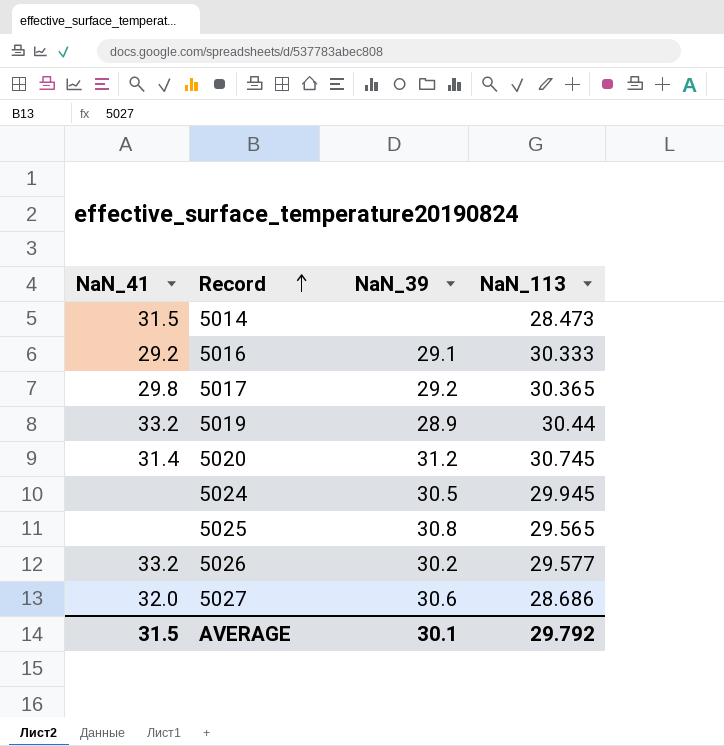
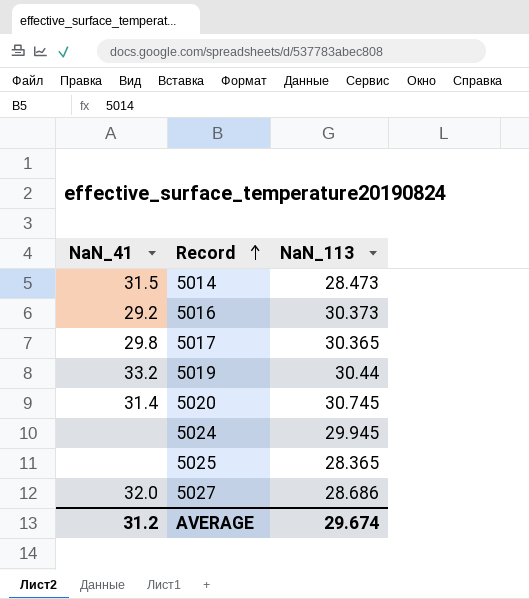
column NaN_39 | position: 3 -> none
row 5026: 33.2 | 30.2 | 29.577 -> none
5016 | NaN_113: 30.333 -> 30.373
5025 | NaN_113: 29.565 -> 28.365
AVERAGE | NaN_41: 31.5 -> 31.2
AVERAGE | NaN_113: 29.792 -> 29.674

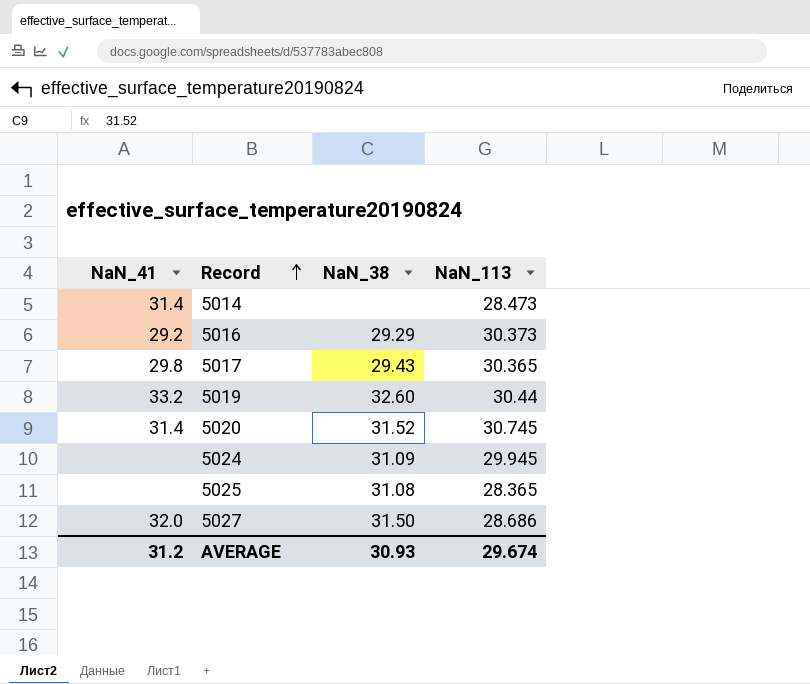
column NaN_38 | position: none -> 3
5014 | NaN_41: 31.5 -> 31.4

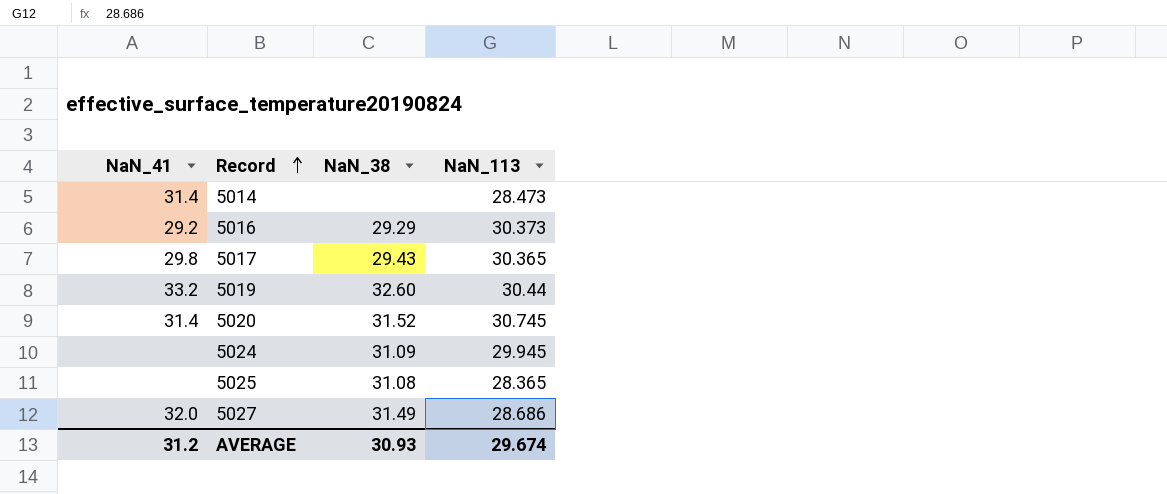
5027 | NaN_38: 31.50 -> 31.49

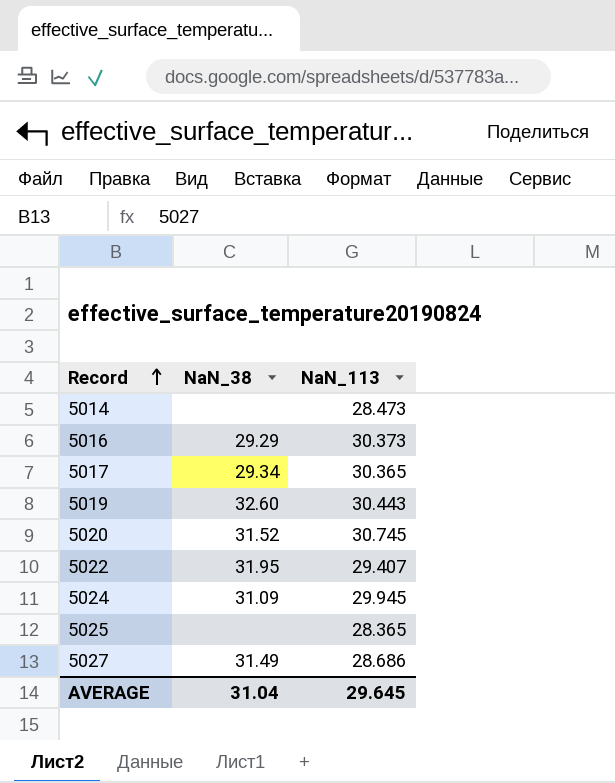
column NaN_41 | position: 1 -> none
5017 | NaN_38: 29.43 -> 29.34
5019 | NaN_113: 30.44 -> 30.443
row 5022: none -> 31.95 | 29.407
5025 | NaN_38: 31.08 -> none
AVERAGE | NaN_38: 30.93 -> 31.04
AVERAGE | NaN_113: 29.674 -> 29.645

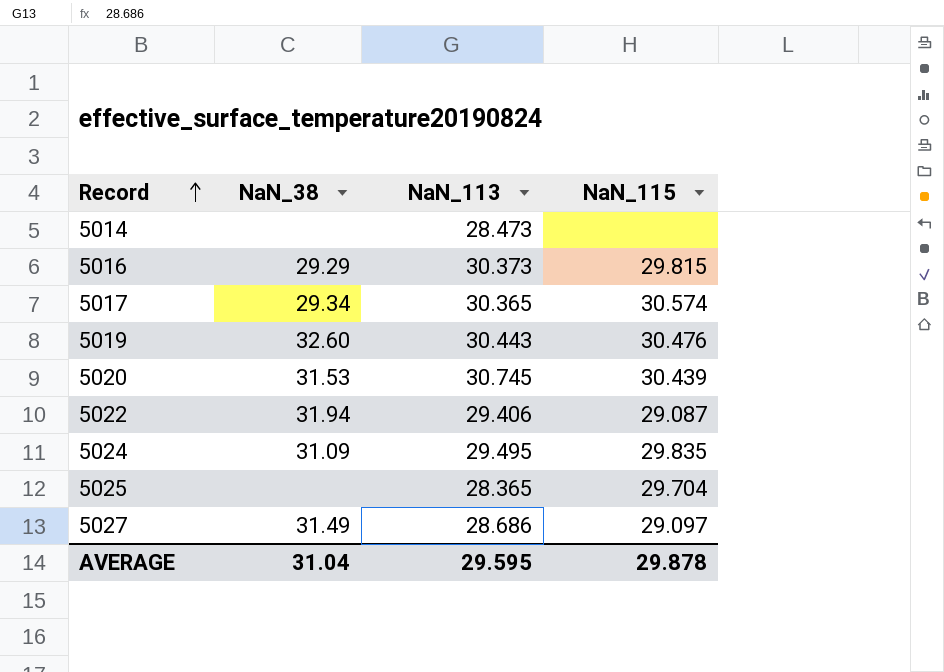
column NaN_115 | position: none -> 4
5020 | NaN_38: 31.52 -> 31.53
5022 | NaN_38: 31.95 -> 31.94
5022 | NaN_113: 29.407 -> 29.406
5024 | NaN_113: 29.945 -> 29.495
AVERAGE | NaN_113: 29.645 -> 29.595

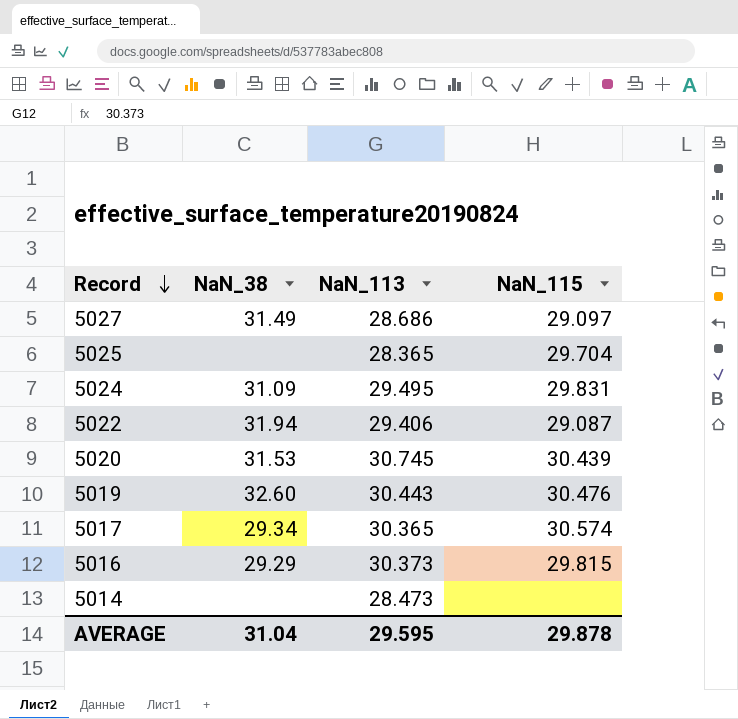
row order: Record ascending -> Record descending
5024 | NaN_115: 29.835 -> 29.831

